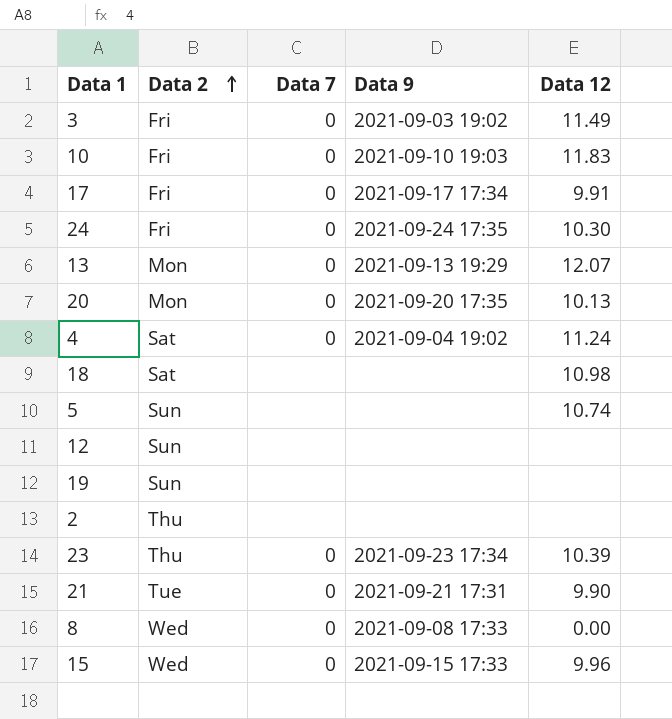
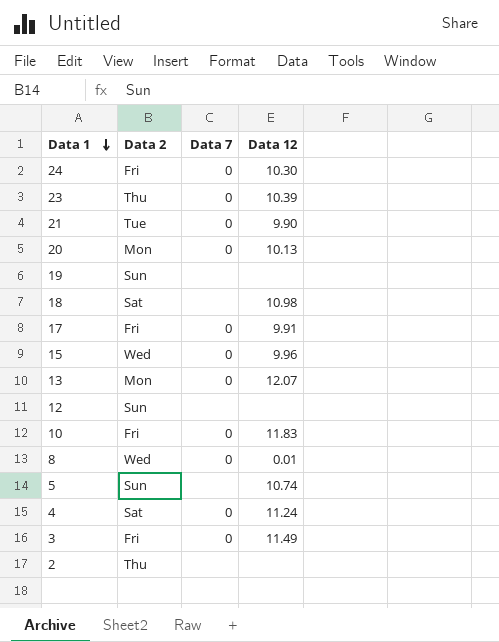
row order: Data 2 ascending -> Data 1 descending
column Data 9 | position: 4 -> none
8 | Data 12: 0.00 -> 0.01

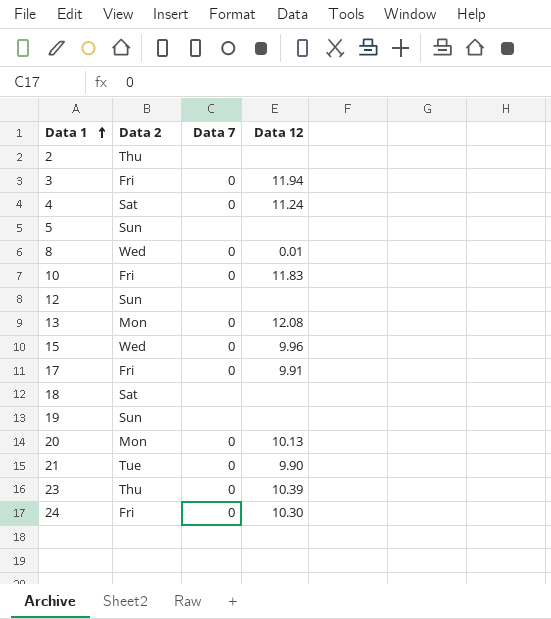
row order: Data 1 descending -> Data 1 ascending
3 | Data 12: 11.49 -> 11.94
5 | Data 12: 10.74 -> none
13 | Data 12: 12.07 -> 12.08
18 | Data 12: 10.98 -> none

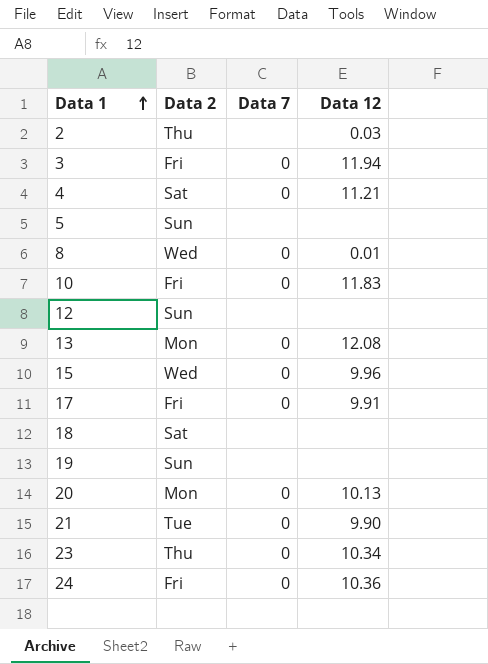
2 | Data 12: none -> 0.03
4 | Data 12: 11.24 -> 11.21
23 | Data 12: 10.39 -> 10.34
24 | Data 12: 10.30 -> 10.36

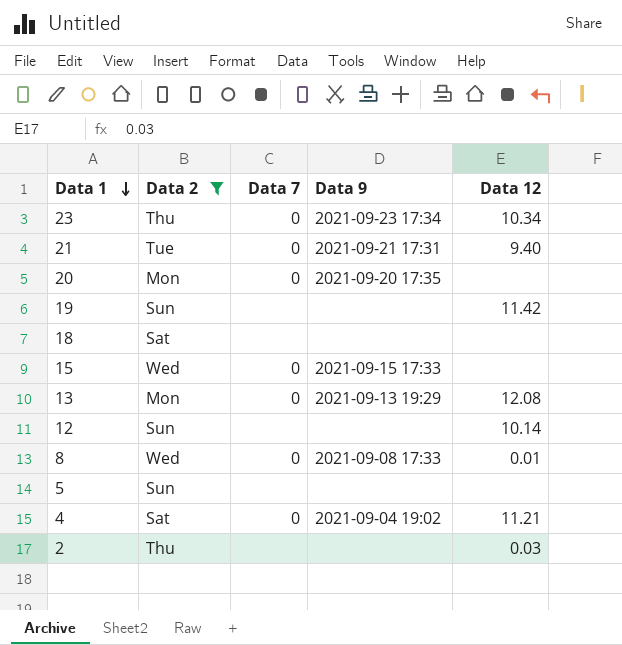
filter: none -> Data 2 != Fri
row order: Data 1 ascending -> Data 1 descending
column Data 9 | position: none -> 4
21 | Data 12: 9.90 -> 9.40
20 | Data 12: 10.13 -> none
19 | Data 12: none -> 11.42
15 | Data 12: 9.96 -> none
12 | Data 12: none -> 10.14

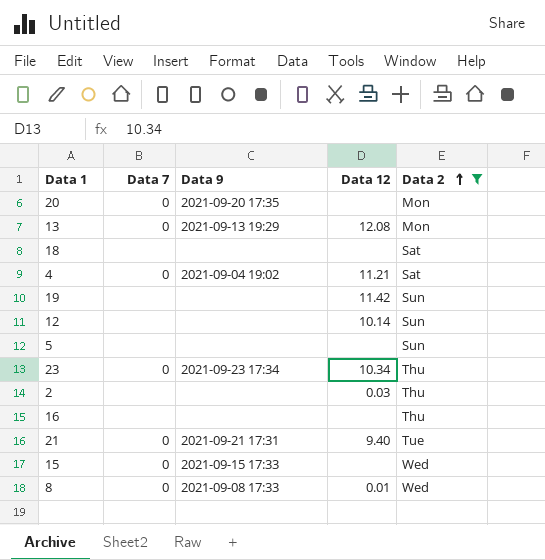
row order: Data 1 descending -> Data 2 ascending
column Data 2 | position: 2 -> 5
row 16: none -> none | none | none | Thu

